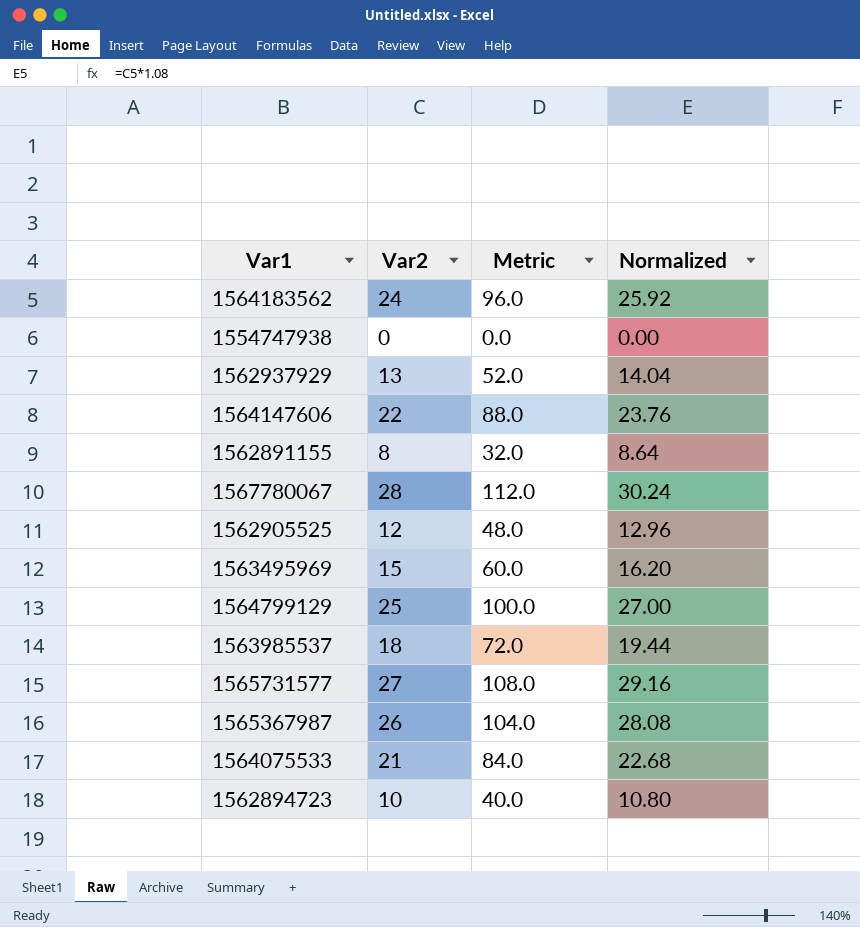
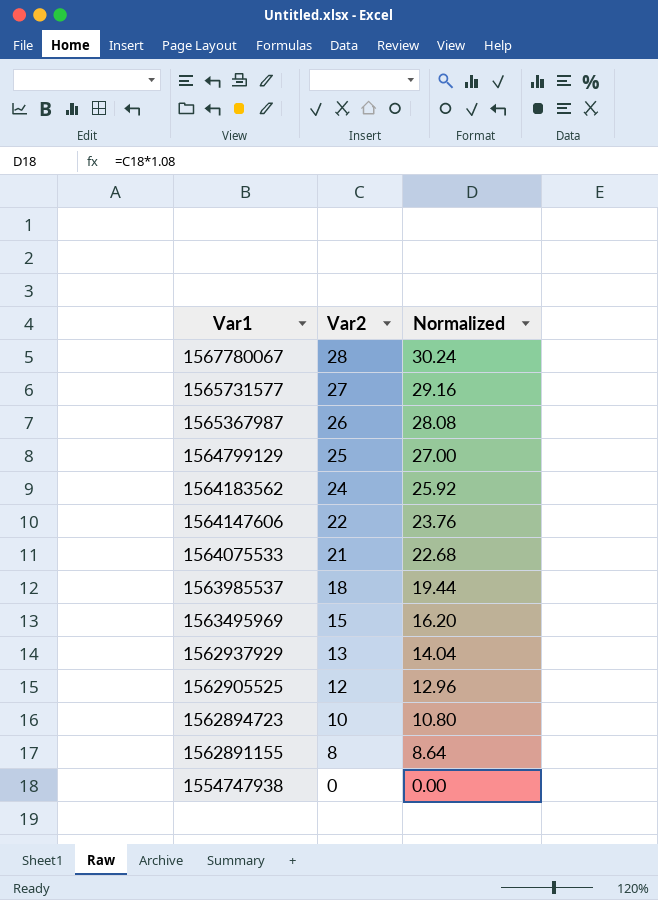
row order: none -> Var1 descending
column Metric | formula: [Var2] * 4 -> none

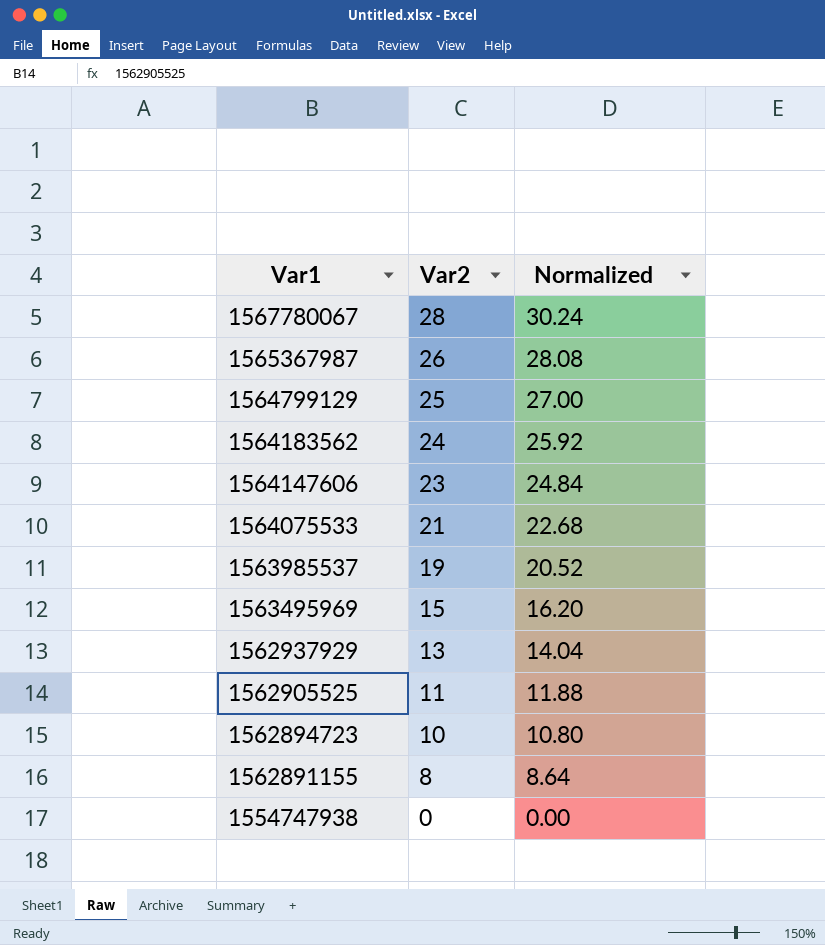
row 1565731577: 27 | 29.16 -> none
1564147606 | Var2: 22 -> 23
1564147606 | Normalized: 23.76 -> 24.84
1563985537 | Var2: 18 -> 19
1563985537 | Normalized: 19.44 -> 20.52
1562905525 | Var2: 12 -> 11
1562905525 | Normalized: 12.96 -> 11.88

